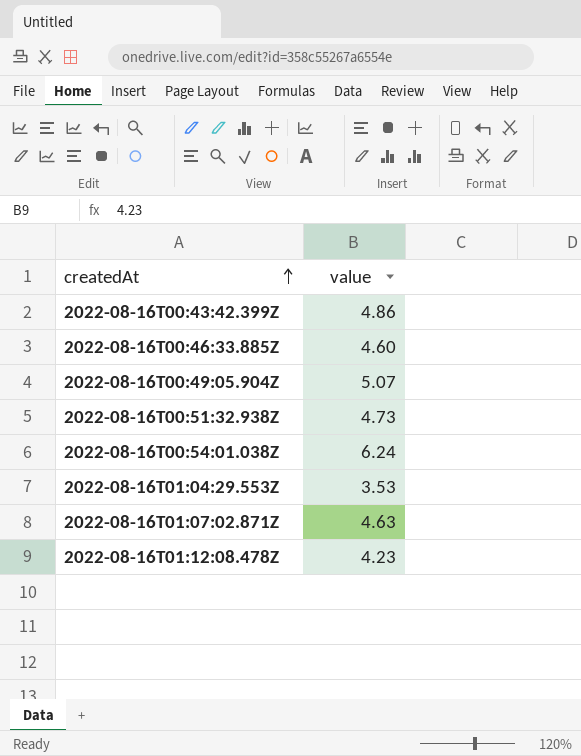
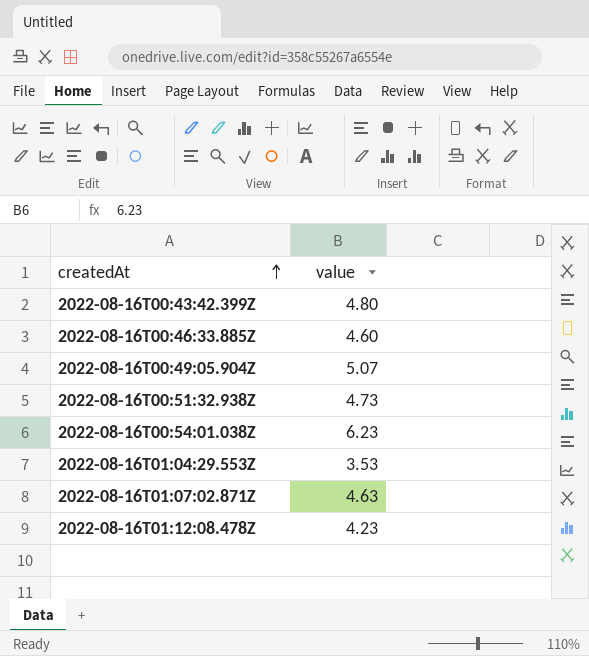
2022-08-16T00:43:42.399Z | value: 4.86 -> 4.80
2022-08-16T00:54:01.038Z | value: 6.24 -> 6.23

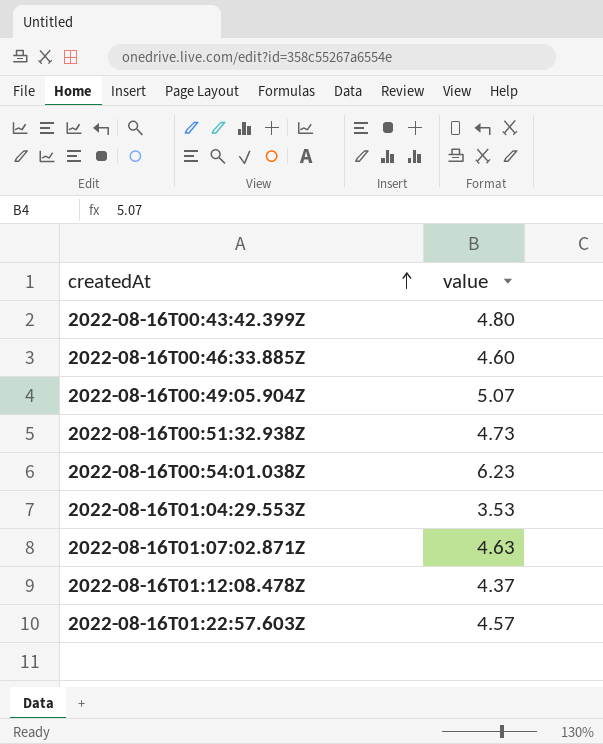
2022-08-16T01:12:08.478Z | value: 4.23 -> 4.37
row 2022-08-16T01:22:57.603Z: none -> 4.57

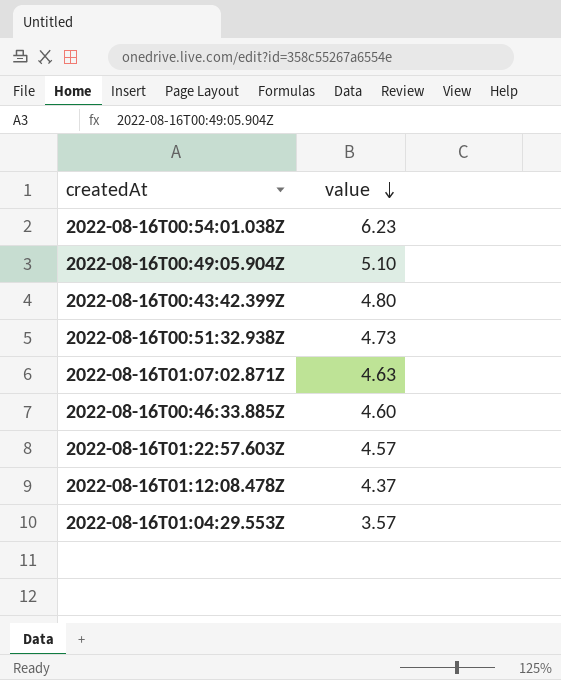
row order: createdAt ascending -> value descending
2022-08-16T00:49:05.904Z | value: 5.07 -> 5.10
2022-08-16T01:04:29.553Z | value: 3.53 -> 3.57

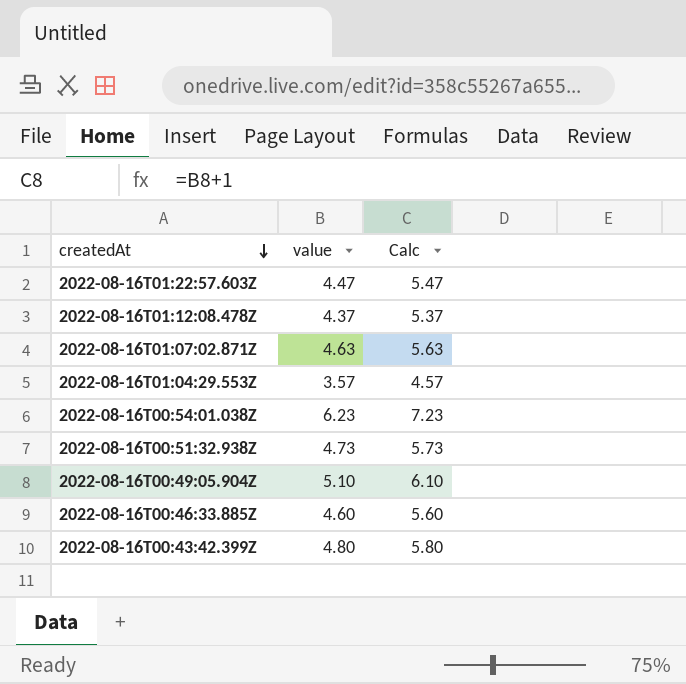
row order: value descending -> createdAt descending
column Calc | formula: none -> [value] + 1
2022-08-16T01:22:57.603Z | value: 4.57 -> 4.47

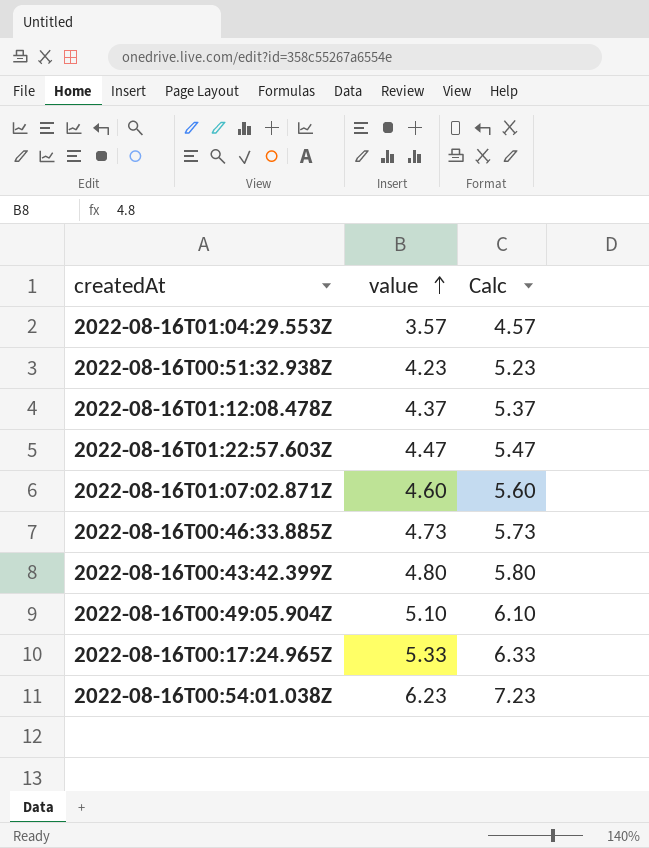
row order: createdAt descending -> value ascending
2022-08-16T00:51:32.938Z | value: 4.73 -> 4.23
2022-08-16T00:51:32.938Z | Calc: 5.73 -> 5.23
2022-08-16T01:07:02.871Z | value: 4.63 -> 4.60
2022-08-16T01:07:02.871Z | Calc: 5.63 -> 5.60
2022-08-16T00:46:33.885Z | value: 4.60 -> 4.73
2022-08-16T00:46:33.885Z | Calc: 5.60 -> 5.73
row 2022-08-16T00:17:24.965Z: none -> 5.33 | 6.33

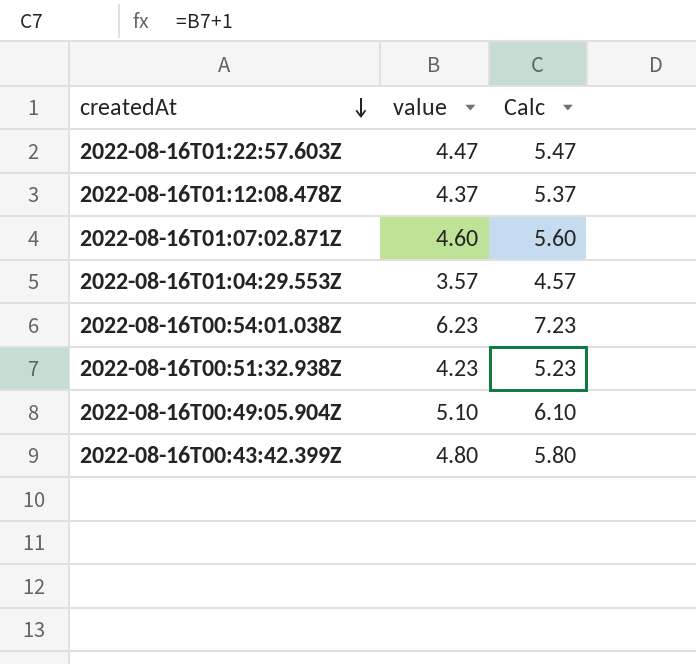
row order: value ascending -> createdAt descending
row 2022-08-16T00:46:33.885Z: 4.73 | 5.73 -> none
row 2022-08-16T00:17:24.965Z: 5.33 | 6.33 -> none

